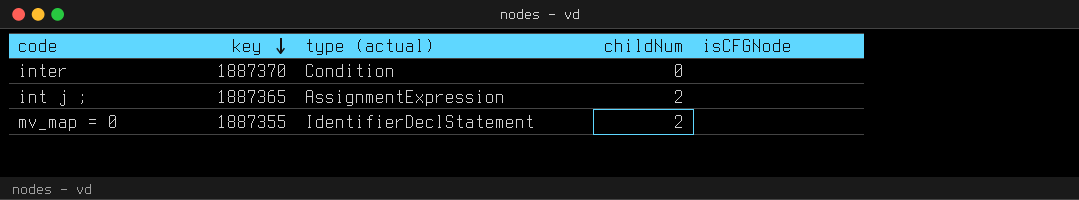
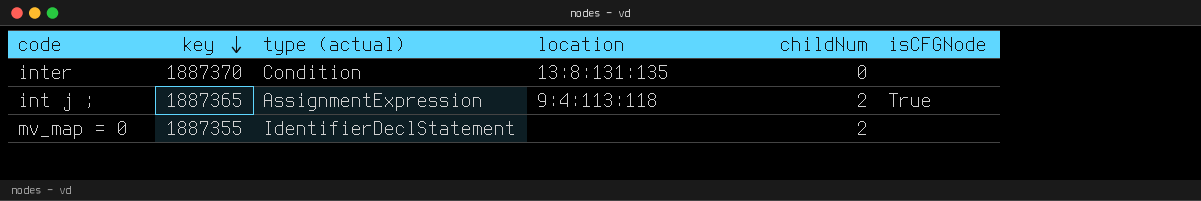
column location | position: none -> 4
int j ; | isCFGNode: none -> True

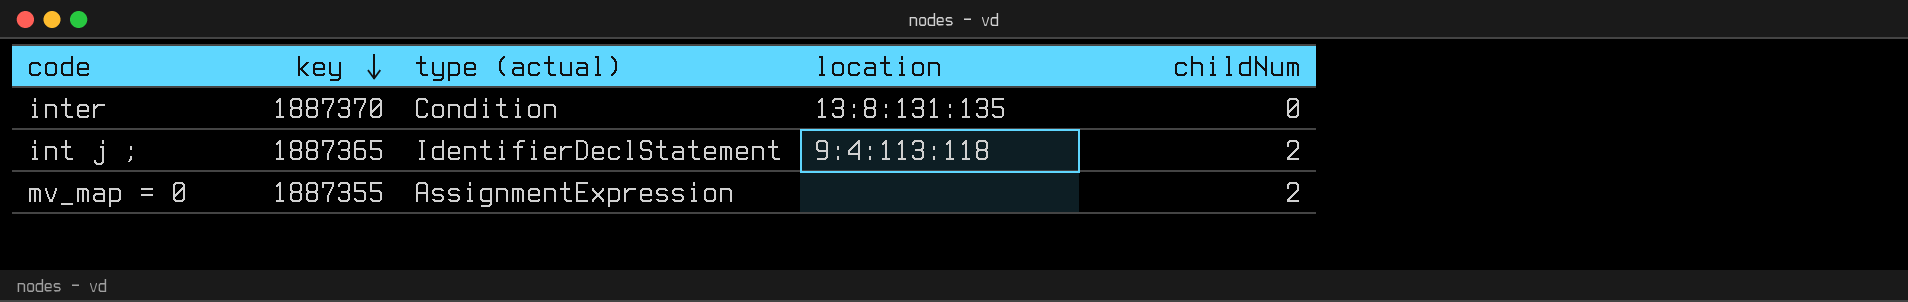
column isCFGNode | position: 6 -> none
int j ; | type (actual): AssignmentExpression -> IdentifierDeclStatement
mv_map = 0 | type (actual): IdentifierDeclStatement -> AssignmentExpression

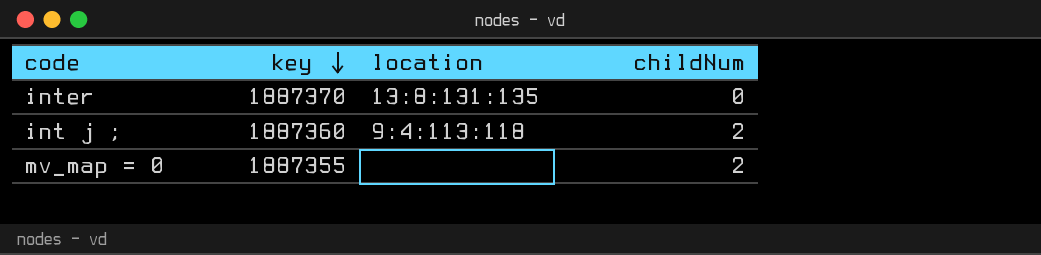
column type (actual) | position: 3 -> none
int j ; | key: 1887365 -> 1887360

